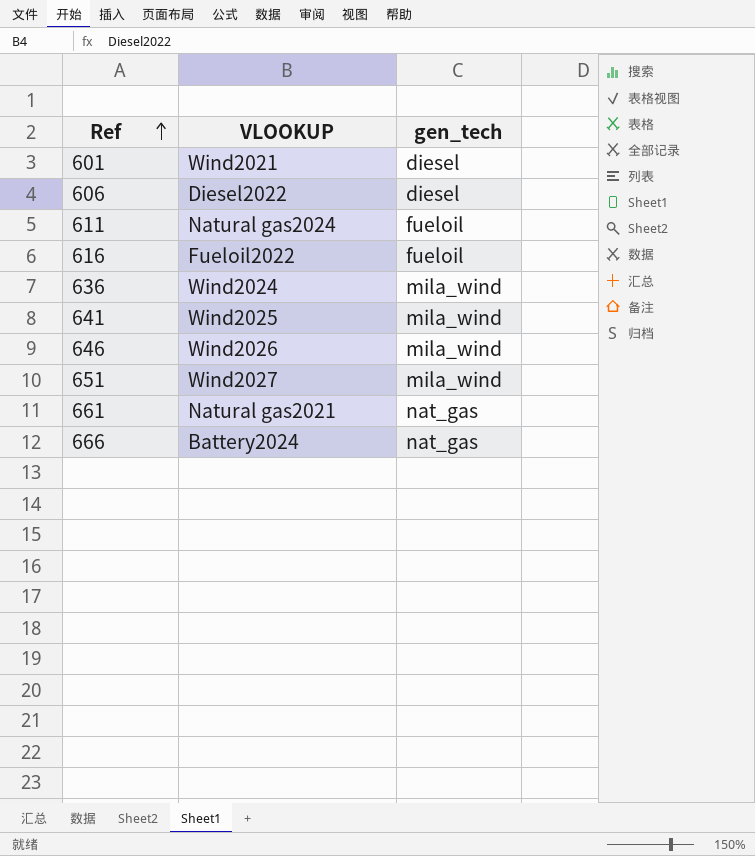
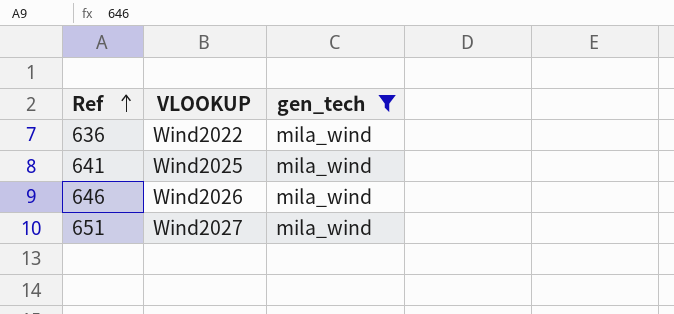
filter: none -> gen_tech = mila_wind
636 | VLOOKUP: Wind2024 -> Wind2022

